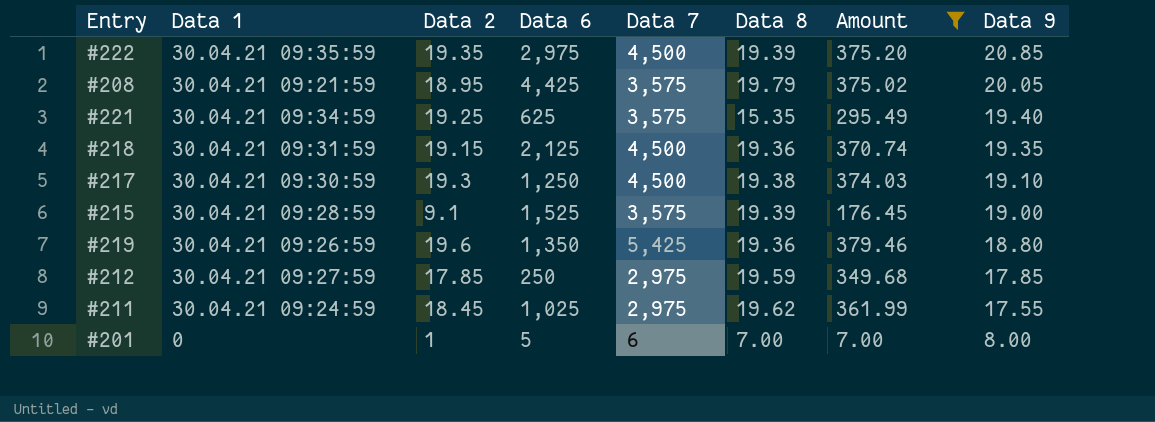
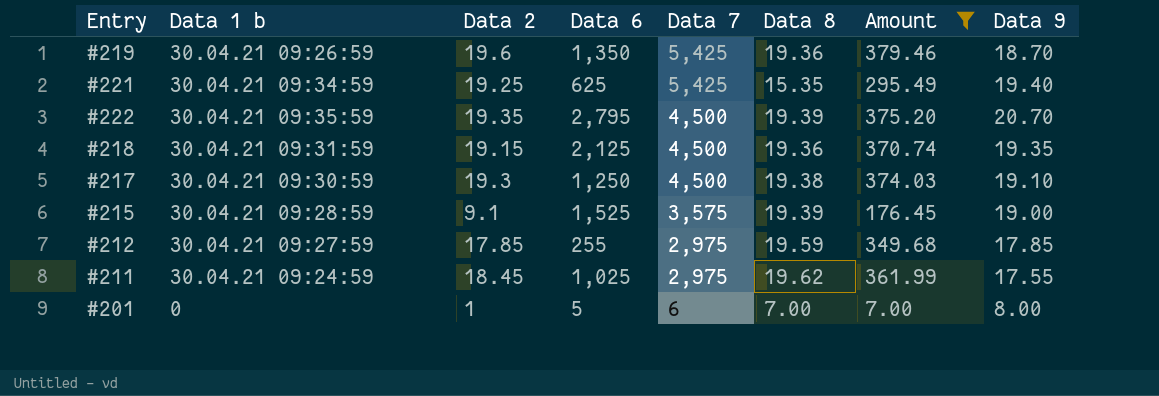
row order: Data 9 descending -> Data 7 descending
column name: Data 1 -> Data 1 b
row #208: 30.04.21 09:21:59 | 18.95 | 4,425 | 3,575 | 19.79 | 375.02 | 20.05 -> none
#219 | Data 9: 18.80 -> 18.70
#221 | Data 7: 3,575 -> 5,425
#222 | Data 6: 2,975 -> 2,795
#222 | Data 9: 20.85 -> 20.70
#212 | Data 6: 250 -> 255

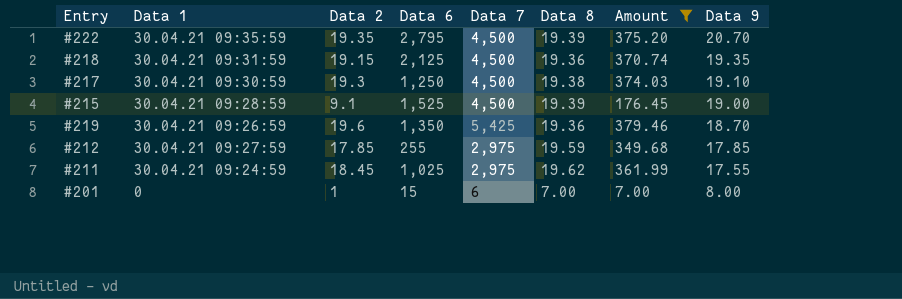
row order: Data 7 descending -> Data 9 descending
column name: Data 1 b -> Data 1
row #221: 30.04.21 09:34:59 | 19.25 | 625 | 5,425 | 15.35 | 295.49 | 19.40 -> none
#215 | Data 7: 3,575 -> 4,500
#201 | Data 6: 5 -> 15

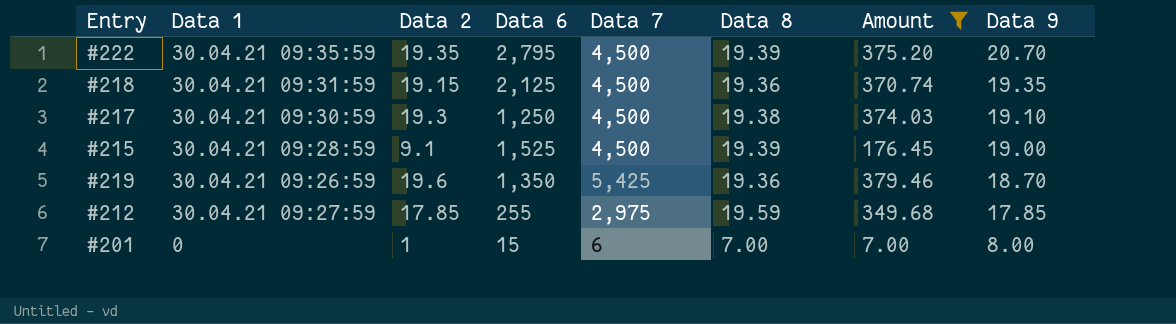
row #211: 30.04.21 09:24:59 | 18.45 | 1,025 | 2,975 | 19.62 | 361.99 | 17.55 -> none

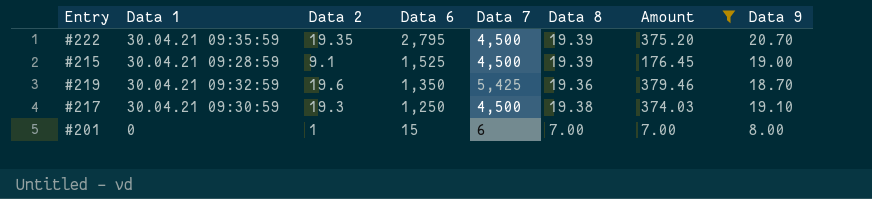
row order: Data 9 descending -> Data 6 descending
row #218: 30.04.21 09:31:59 | 19.15 | 2,125 | 4,500 | 19.36 | 370.74 | 19.35 -> none
row #212: 30.04.21 09:27:59 | 17.85 | 255 | 2,975 | 19.59 | 349.68 | 17.85 -> none
#219 | Data 1: 30.04.21 09:26:59 -> 30.04.21 09:32:59

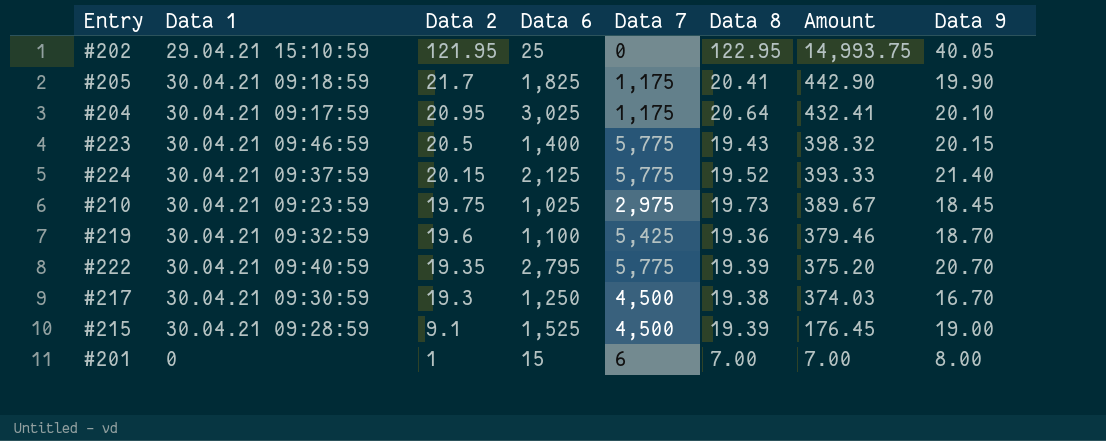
filter: Amount <= 379.46 -> none
row order: Data 6 descending -> Data 2 descending
#219 | Data 6: 1,350 -> 1,100
#222 | Data 1: 30.04.21 09:35:59 -> 30.04.21 09:40:59
#222 | Data 7: 4,500 -> 5,775
#217 | Data 9: 19.10 -> 16.70

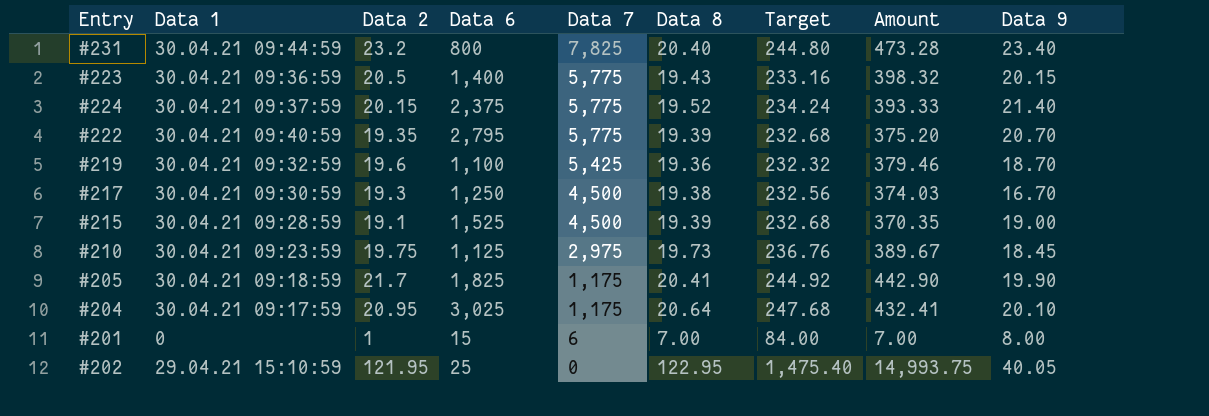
row order: Data 2 descending -> Data 7 descending
column Target | formula: none -> [Data 8] * 12
row #231: none -> 30.04.21 09:44:59 | 23.2 | 800 | 7,825 | 20.40 | 244.80 | 473.28 | 23.40
#223 | Data 1: 30.04.21 09:46:59 -> 30.04.21 09:36:59
#224 | Data 6: 2,125 -> 2,375
#215 | Data 2: 9.1 -> 19.1
#215 | Amount: 176.45 -> 370.35
#210 | Data 6: 1,025 -> 1,125

